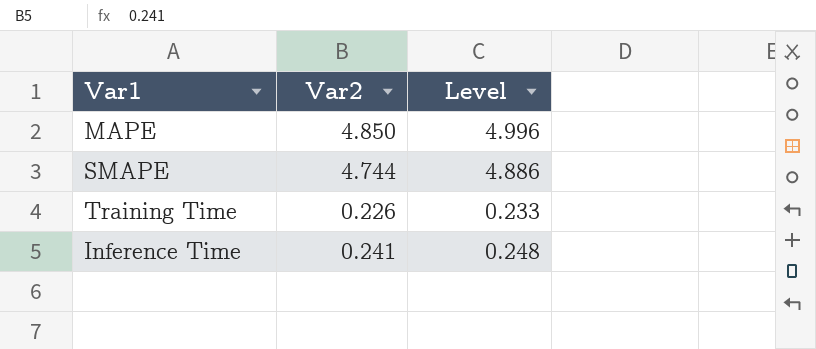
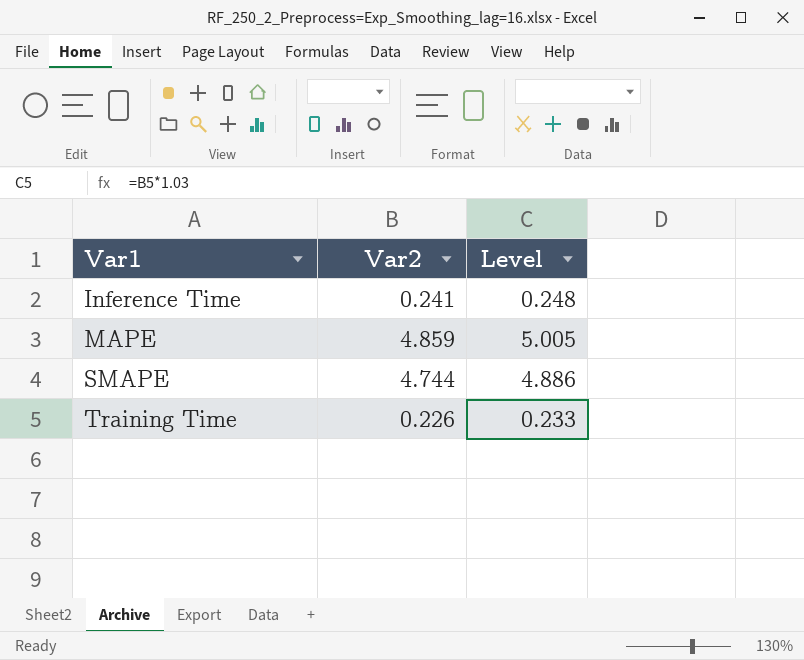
row order: none -> Var1 ascending
MAPE | Var2: 4.850 -> 4.859
MAPE | Level: 4.996 -> 5.005

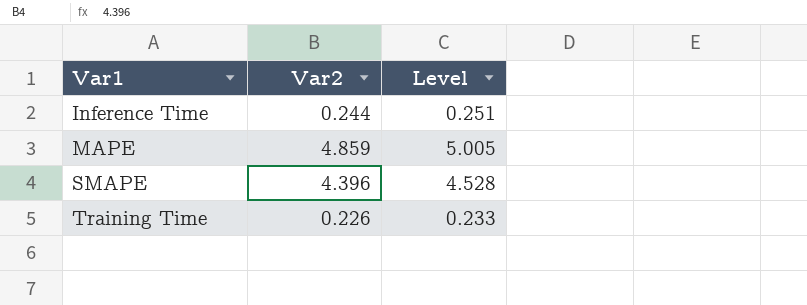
Inference Time | Var2: 0.241 -> 0.244
Inference Time | Level: 0.248 -> 0.251
SMAPE | Var2: 4.744 -> 4.396
SMAPE | Level: 4.886 -> 4.528

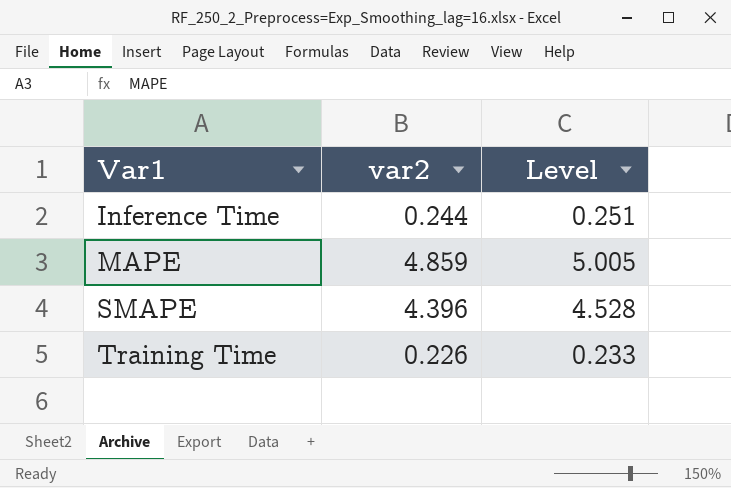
column name: Var2 -> var2

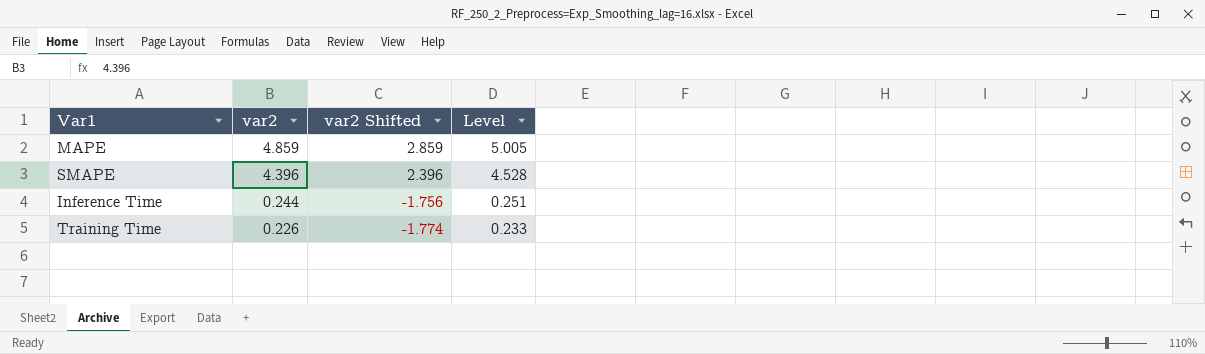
row order: Var1 ascending -> var2 descending
column var2 Shifted | formula: none -> [var2] - 2

